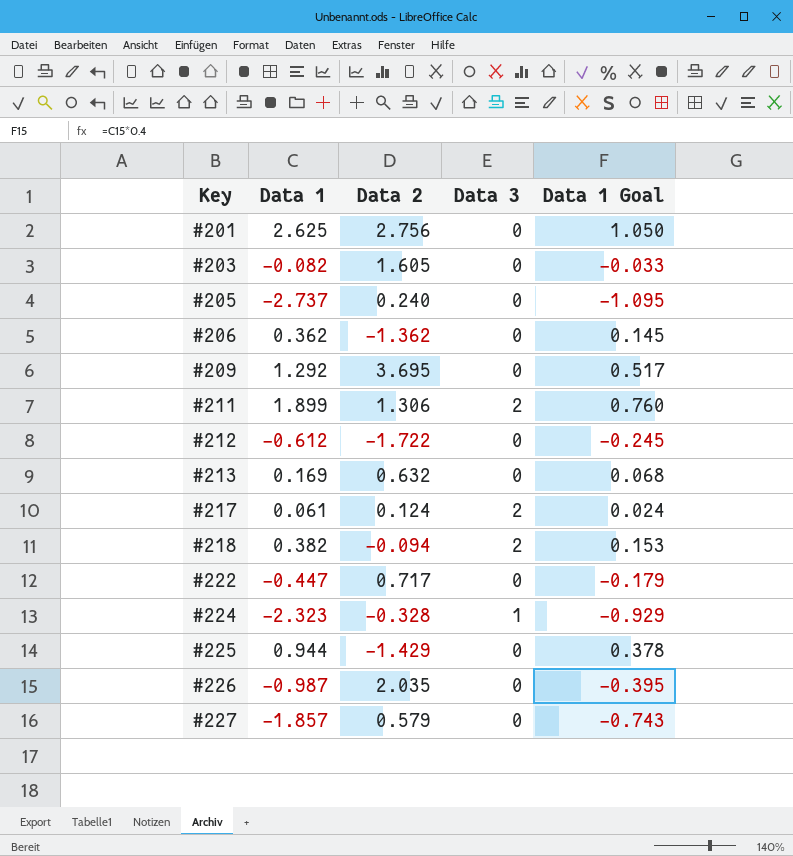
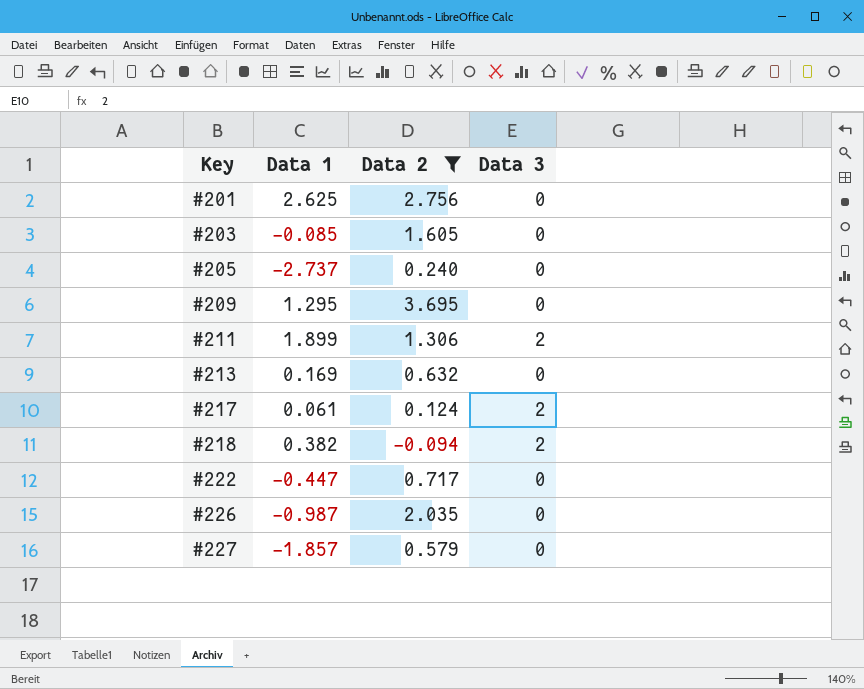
filter: none -> Data 2 >= -0.094
column Data 1 Goal | formula: [Data 1] * 0.4 -> none
#203 | Data 1: -0.082 -> -0.085
#209 | Data 1: 1.292 -> 1.295

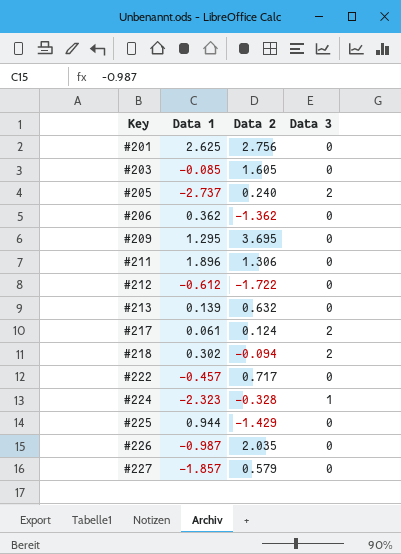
filter: Data 2 >= -0.094 -> none
#205 | Data 3: 0 -> 2
#211 | Data 1: 1.899 -> 1.896
#211 | Data 3: 2 -> 0
#213 | Data 1: 0.169 -> 0.139
#218 | Data 1: 0.382 -> 0.302
#222 | Data 1: -0.447 -> -0.457

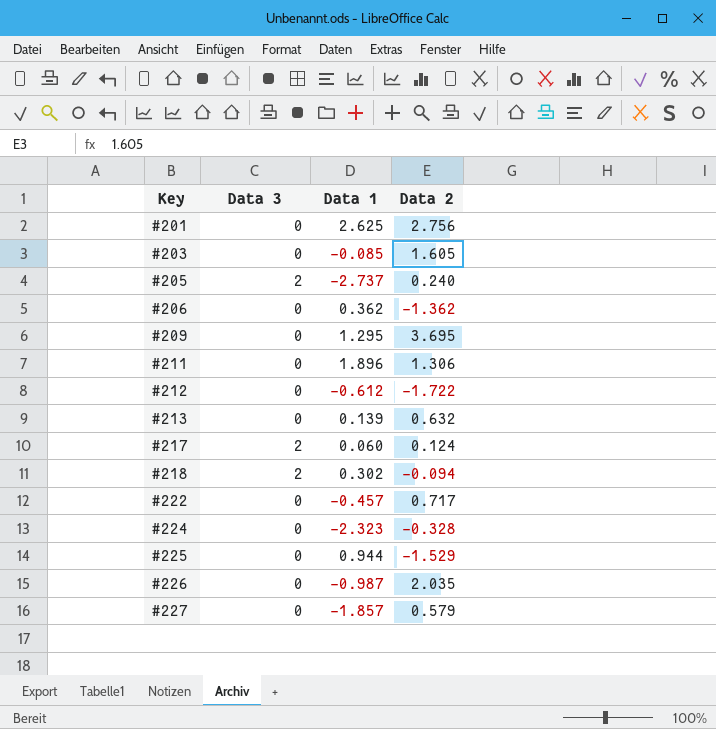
column Data 3 | position: 4 -> 2
#217 | Data 1: 0.061 -> 0.060
#224 | Data 3: 1 -> 0
#225 | Data 2: -1.429 -> -1.529

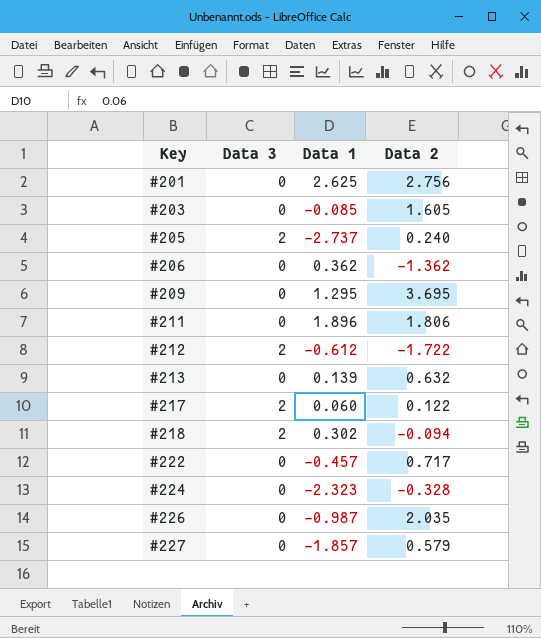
row #225: 0 | 0.944 | -1.529 -> none
#211 | Data 2: 1.306 -> 1.806
#212 | Data 3: 0 -> 2
#217 | Data 2: 0.124 -> 0.122

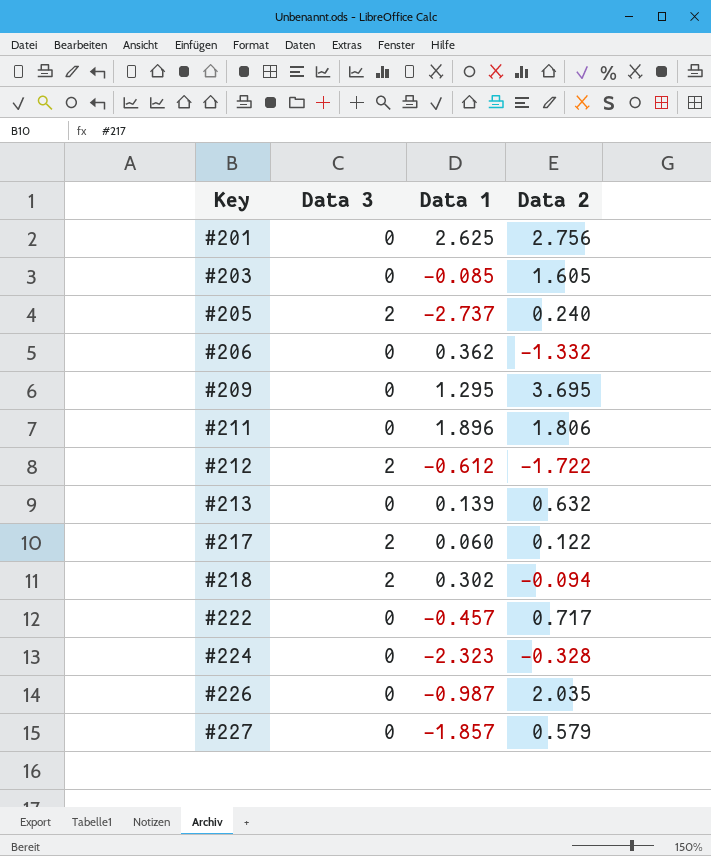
#206 | Data 2: -1.362 -> -1.332

